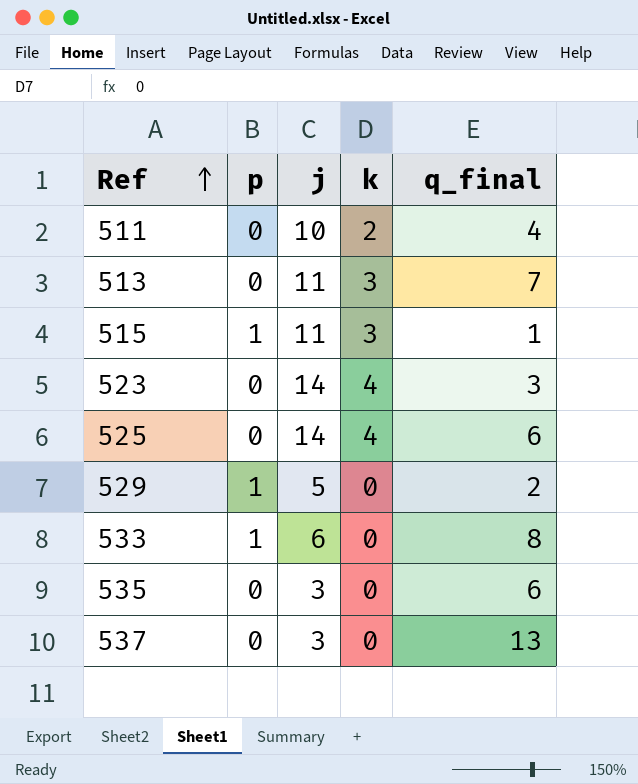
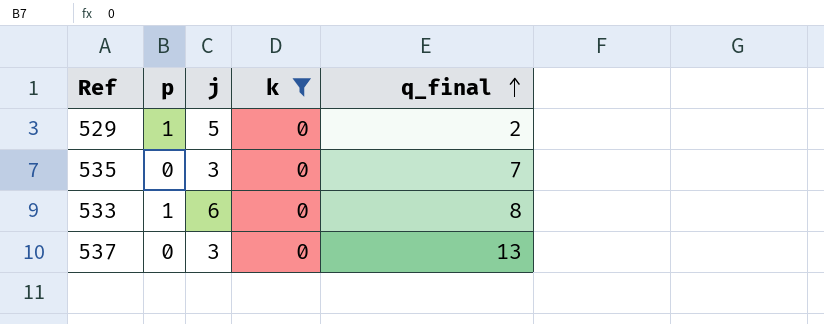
filter: none -> k = 0
row order: Ref ascending -> q_final ascending
535 | q_final: 6 -> 7

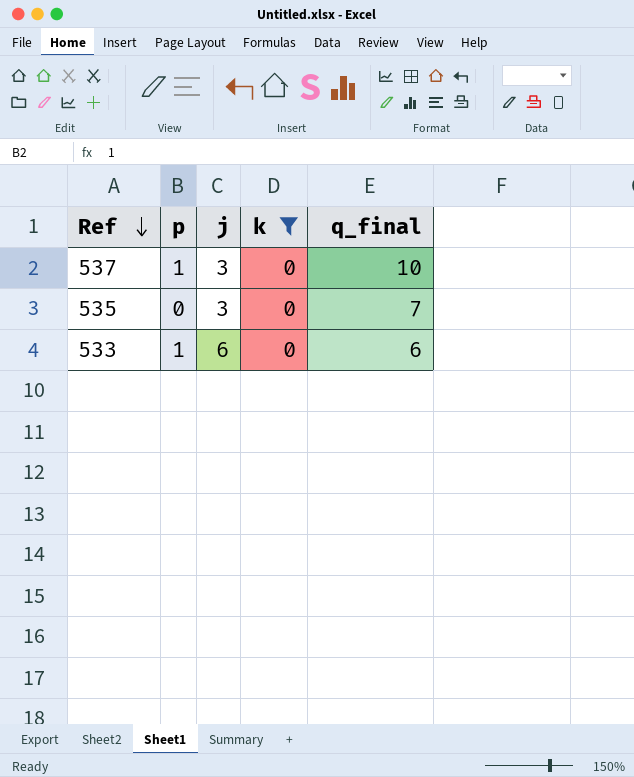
row order: q_final ascending -> Ref descending
row 529: 1 | 5 | 0 | 2 -> none
537 | p: 0 -> 1
537 | q_final: 13 -> 10
533 | q_final: 8 -> 6

